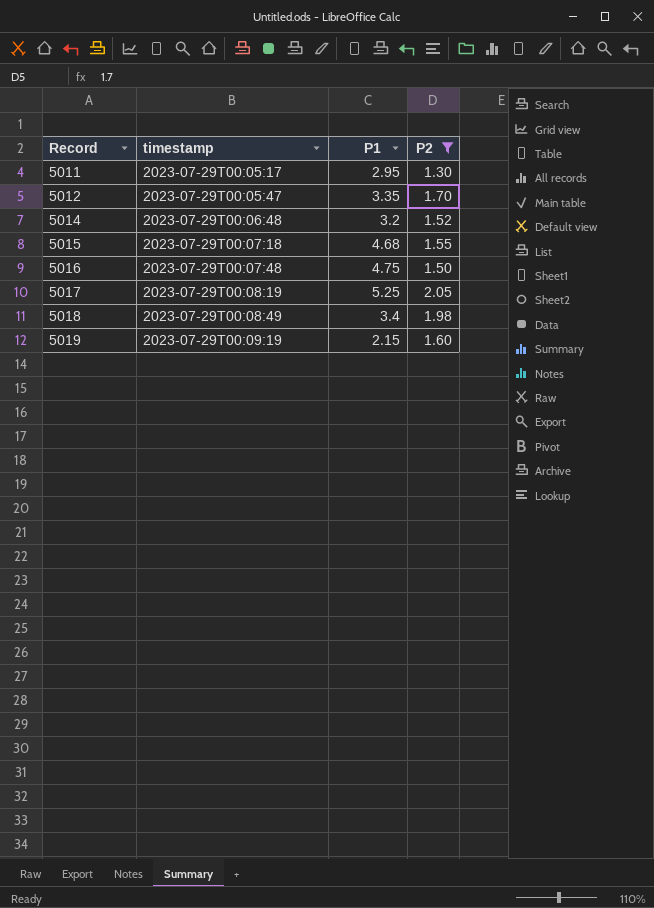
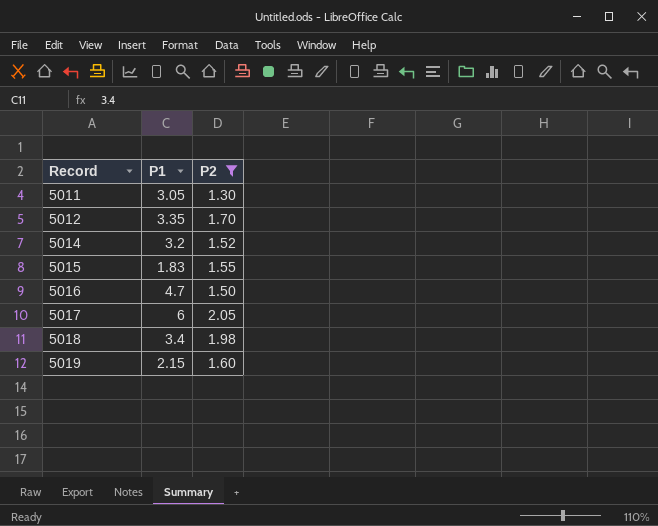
column timestamp | position: 2 -> none
5011 | P1: 2.95 -> 3.05
5015 | P1: 4.68 -> 1.83
5016 | P1: 4.75 -> 4.7
5017 | P1: 5.25 -> 6

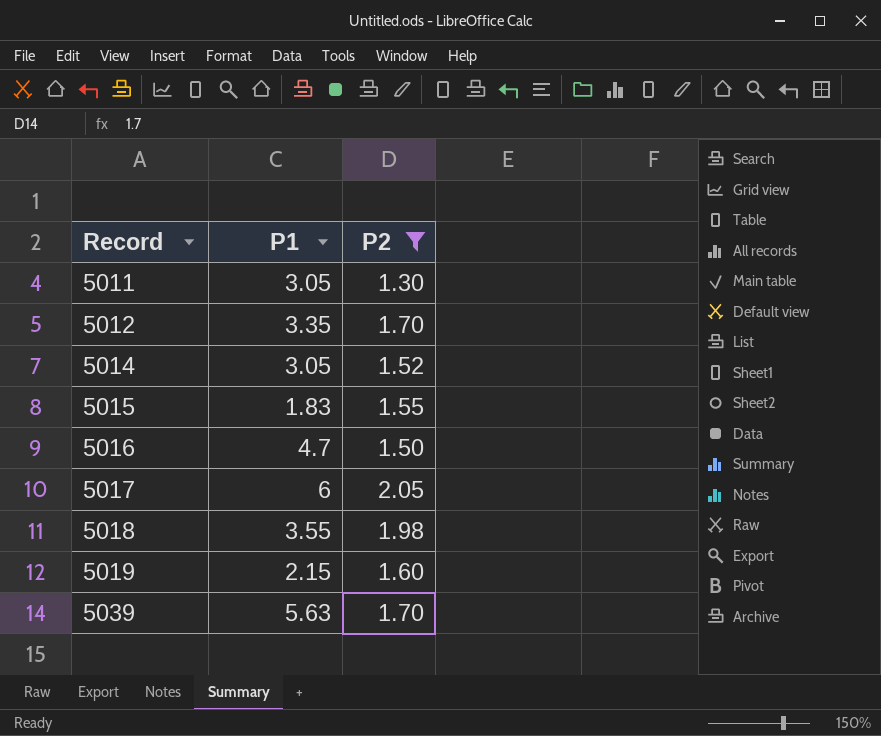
5014 | P1: 3.2 -> 3.05
5018 | P1: 3.4 -> 3.55
row 5039: none -> 5.63 | 1.70

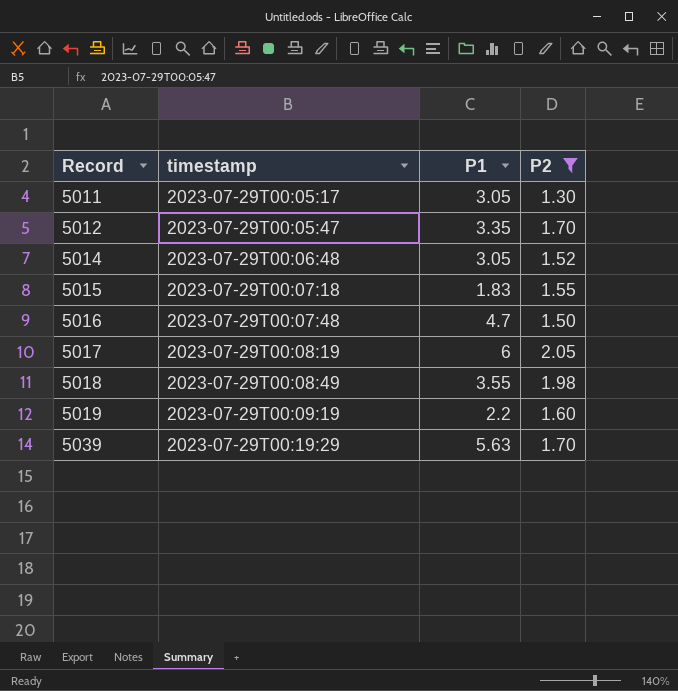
column timestamp | position: none -> 2
5019 | P1: 2.15 -> 2.2

